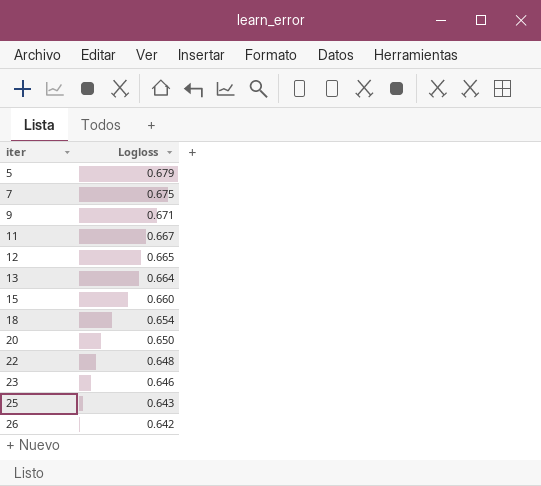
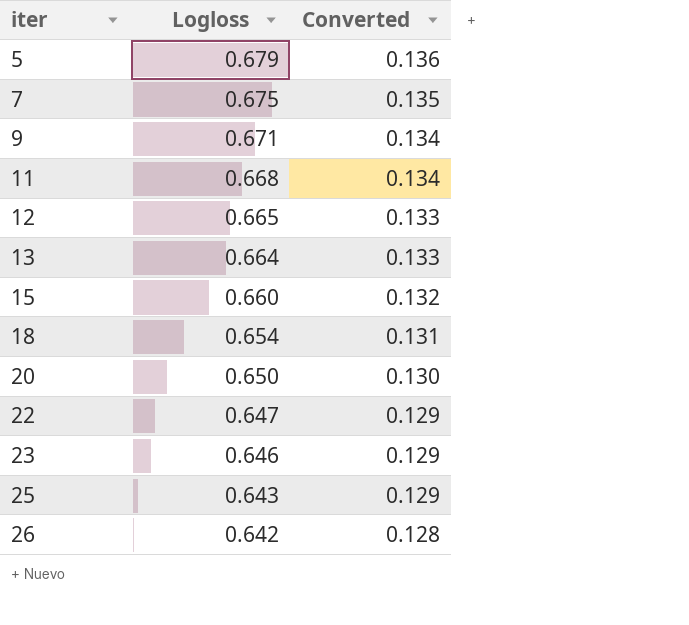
column Converted | formula: none -> [Logloss] * 0.2
11 | Logloss: 0.667 -> 0.668
22 | Logloss: 0.648 -> 0.647

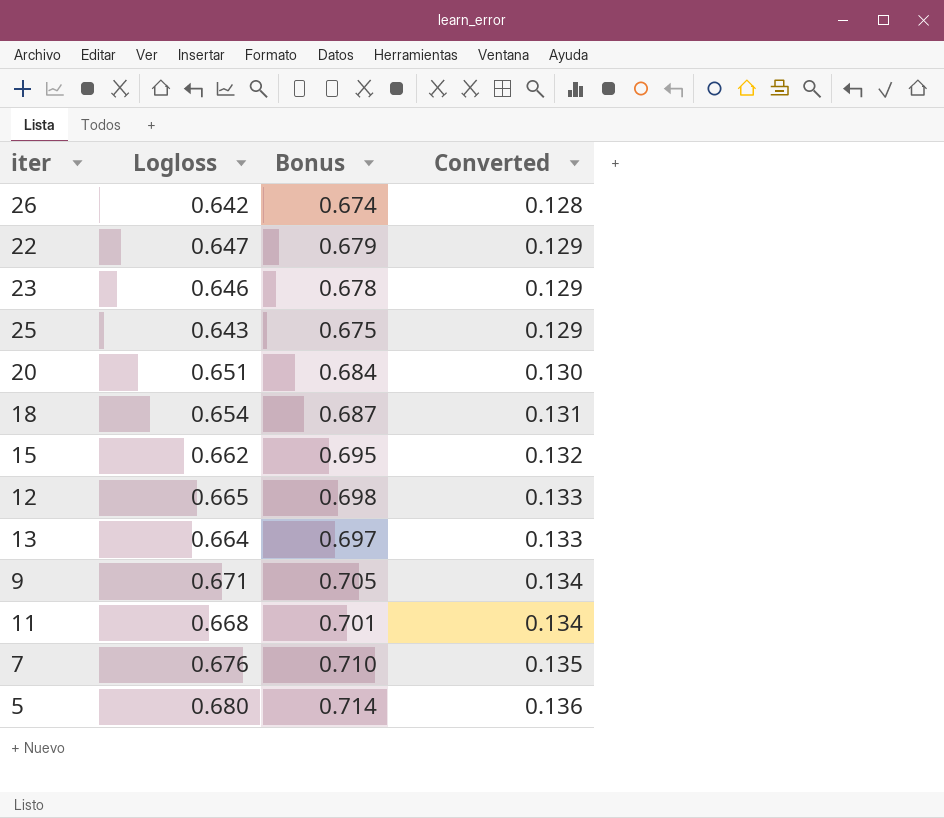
row order: iter ascending -> Converted ascending
column Bonus | formula: none -> [Logloss] * 1.05
20 | Logloss: 0.650 -> 0.651
15 | Logloss: 0.660 -> 0.662
7 | Logloss: 0.675 -> 0.676
5 | Logloss: 0.679 -> 0.680

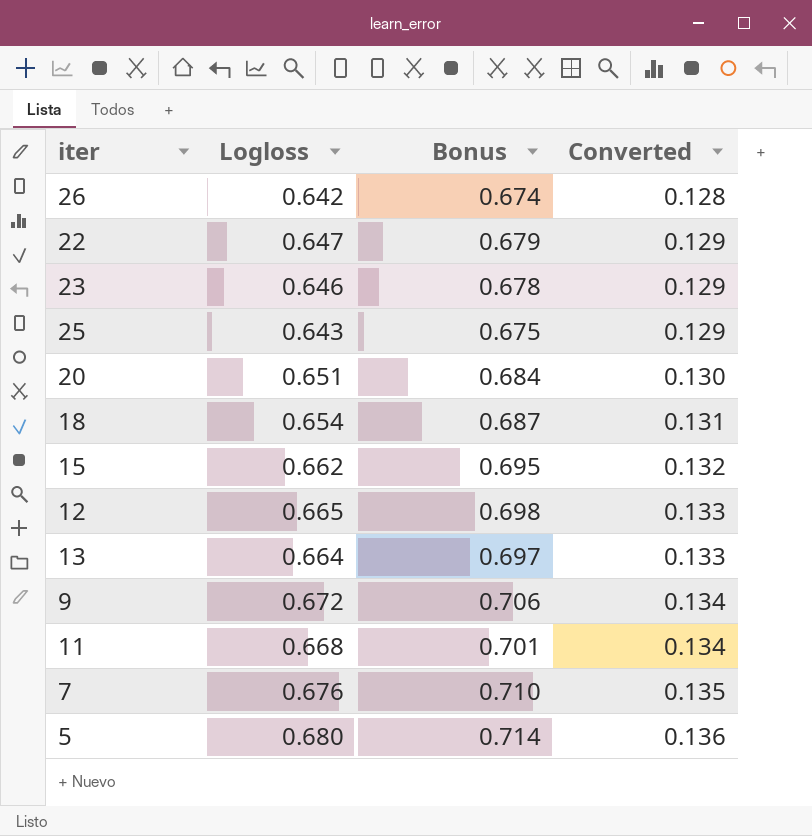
9 | Logloss: 0.671 -> 0.672
9 | Bonus: 0.705 -> 0.706

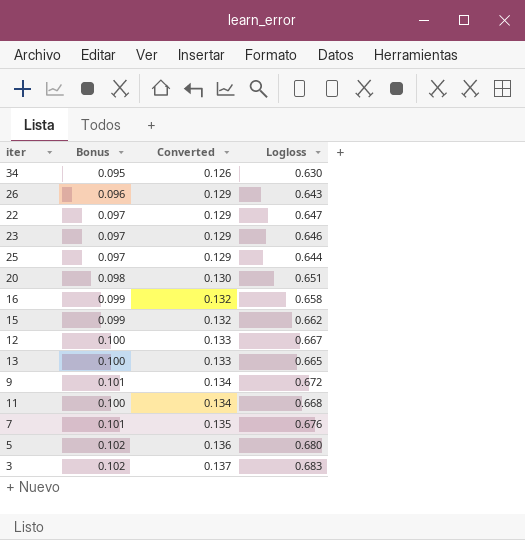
column Bonus | formula: [Logloss] * 1.05 -> [Logloss] * 0.15
column Logloss | position: 2 -> 4
row 18: 0.654 | 0.687 | 0.131 -> none
row 34: none -> 0.095 | 0.126 | 0.630
26 | Converted: 0.128 -> 0.129
26 | Logloss: 0.642 -> 0.643
25 | Logloss: 0.643 -> 0.644
row 16: none -> 0.099 | 0.132 | 0.658
12 | Logloss: 0.665 -> 0.667
13 | Logloss: 0.664 -> 0.665
row 3: none -> 0.102 | 0.137 | 0.683

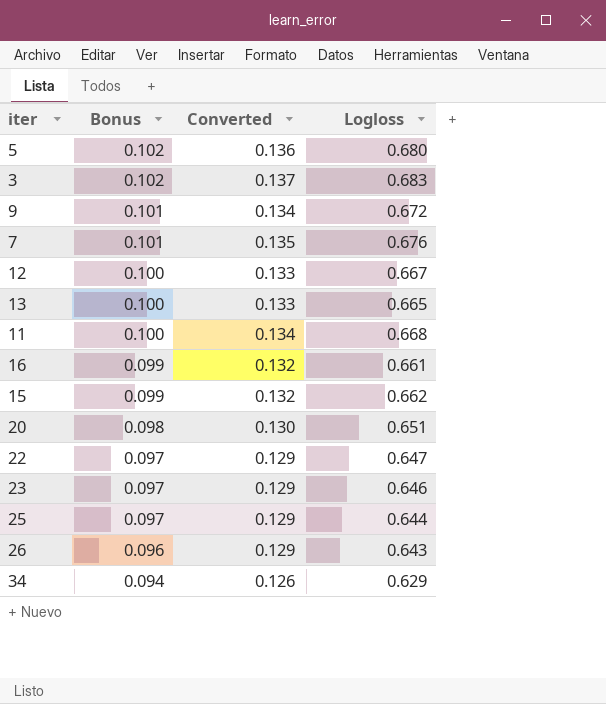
row order: Converted ascending -> Bonus descending
16 | Logloss: 0.658 -> 0.661
34 | Bonus: 0.095 -> 0.094
34 | Logloss: 0.630 -> 0.629

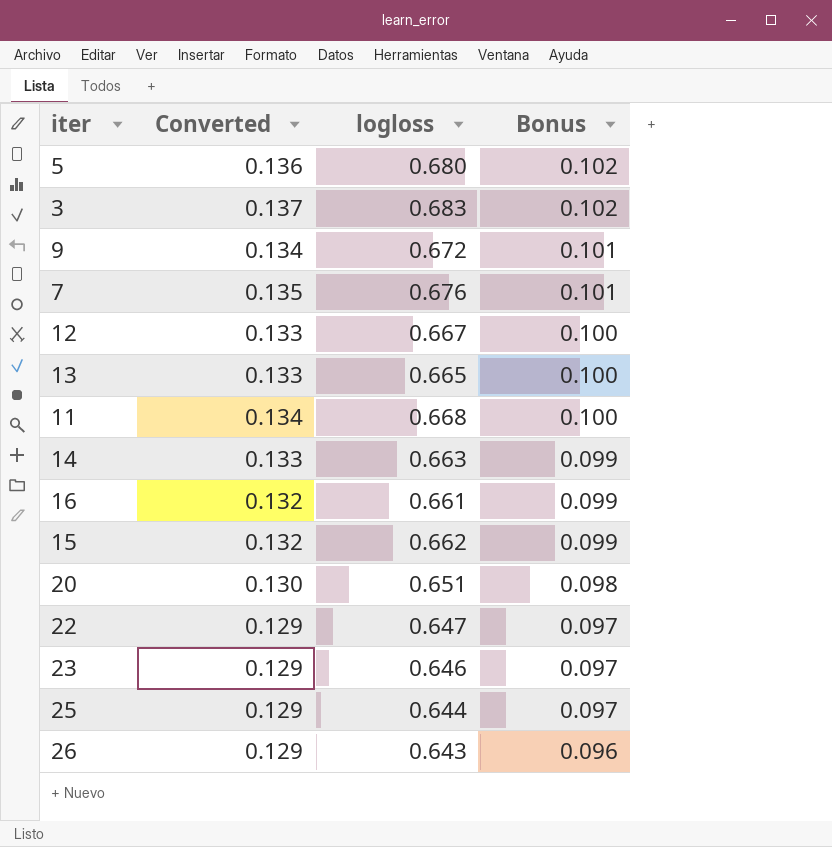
column name: Logloss -> logloss
column Bonus | position: 2 -> 4
row 34: 0.094 | 0.126 | 0.629 -> none
row 14: none -> 0.133 | 0.663 | 0.099

